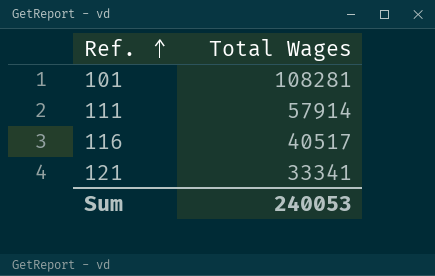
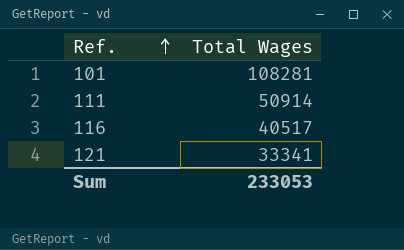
111 | Total Wages: 57914 -> 50914
Sum | Total Wages: 240053 -> 233053

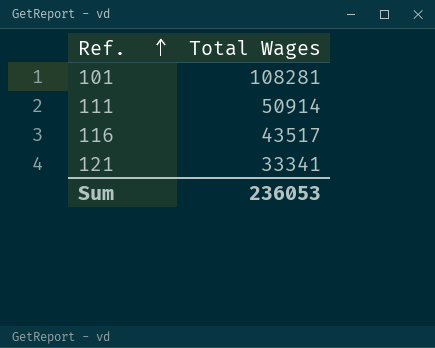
116 | Total Wages: 40517 -> 43517
Sum | Total Wages: 233053 -> 236053

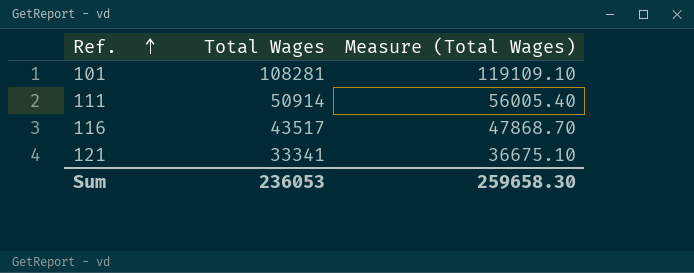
column Measure (Total Wages) | formula: none -> [Total Wages] * 1.1

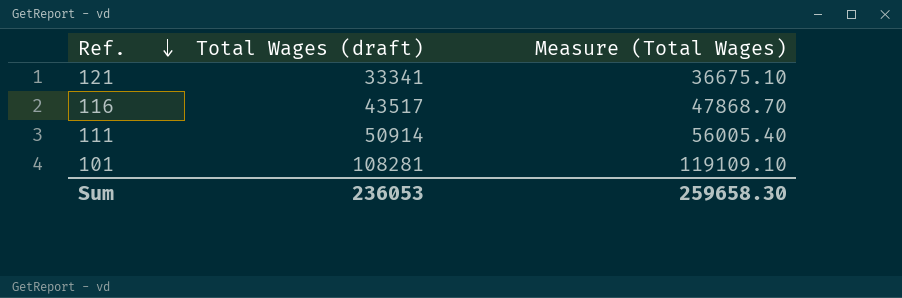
row order: Ref. ascending -> Ref. descending
column name: Total Wages -> Total Wages (draft)

